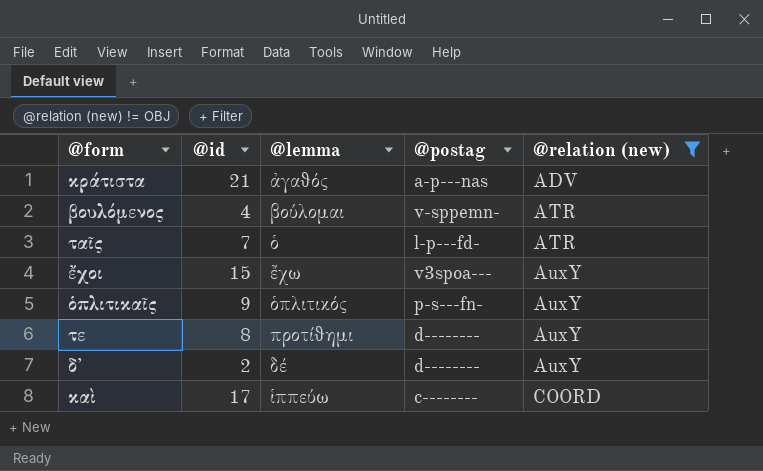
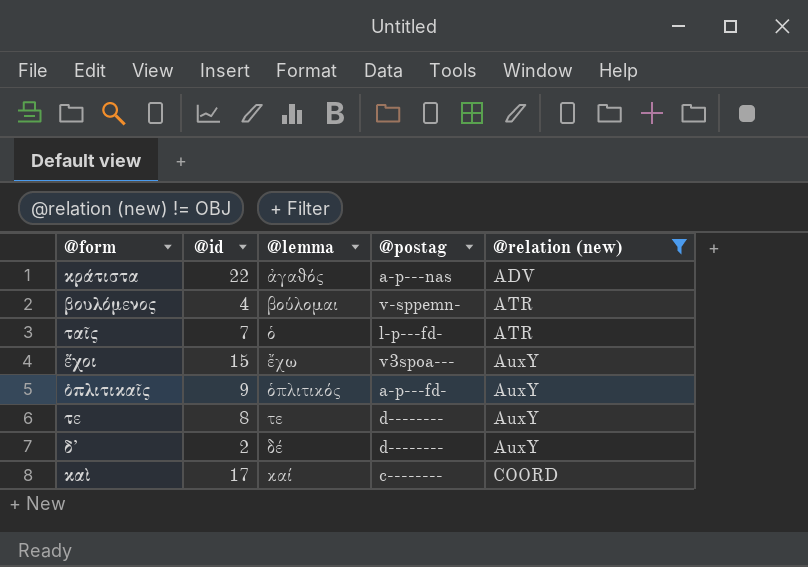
κράτιστα | @id: 21 -> 22
ὁπλιτικαῖς | @postag: p-s---fn- -> a-p---fd-
τε | @lemma: προτίθημι -> τε
καὶ | @lemma: ἱππεύω -> καί

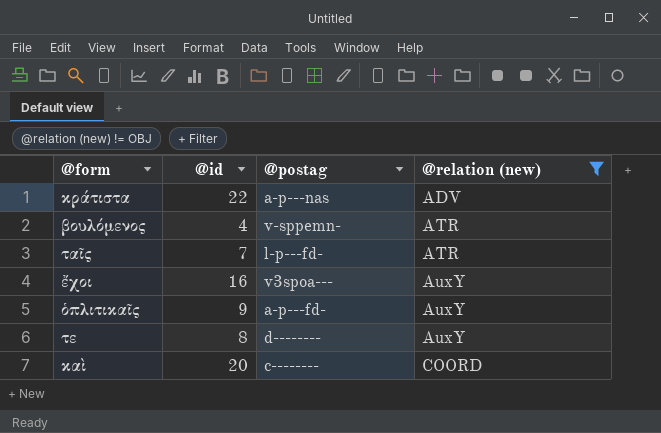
column @lemma | position: 3 -> none
row δʼ: 2 | δέ | d-------- | AuxY -> none
ἔχοι | @id: 15 -> 16
καὶ | @id: 17 -> 20

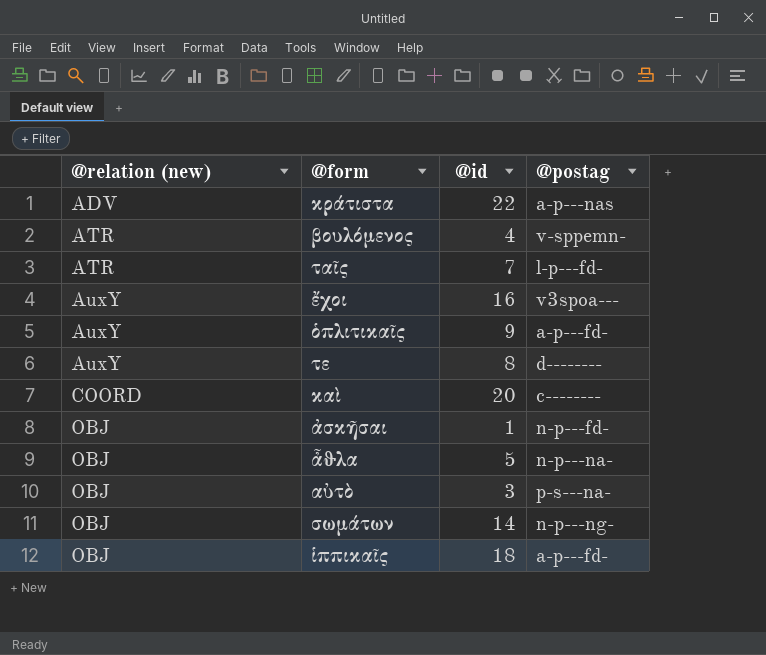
filter: @relation (new) != OBJ -> none
column @relation (new) | position: 4 -> 1

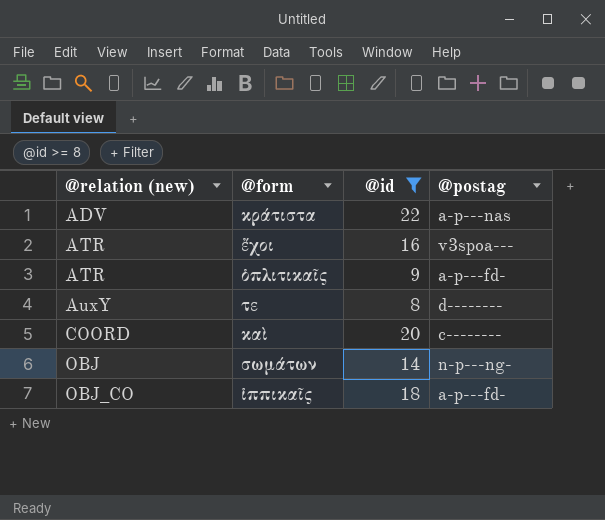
filter: none -> @id >= 8
ἔχοι | @relation (new): AuxY -> ATR
ὁπλιτικαῖς | @relation (new): AuxY -> ATR
ἱππικαῖς | @relation (new): OBJ -> OBJ_CO

